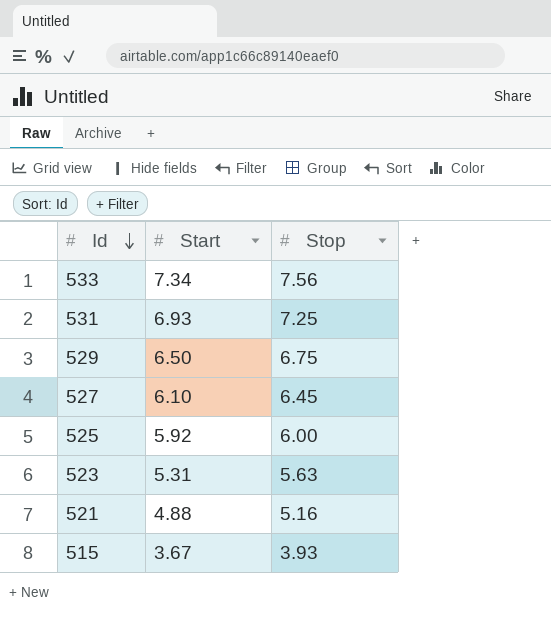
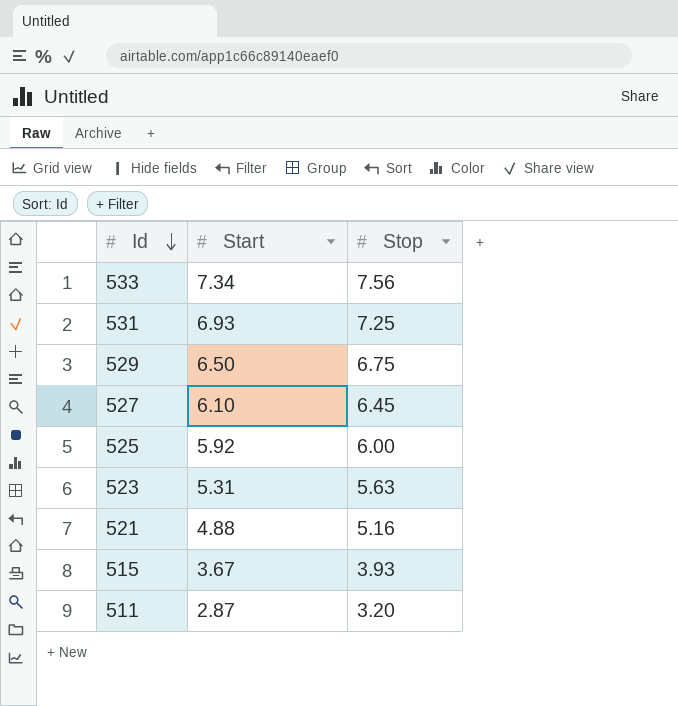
row 511: none -> 2.87 | 3.20

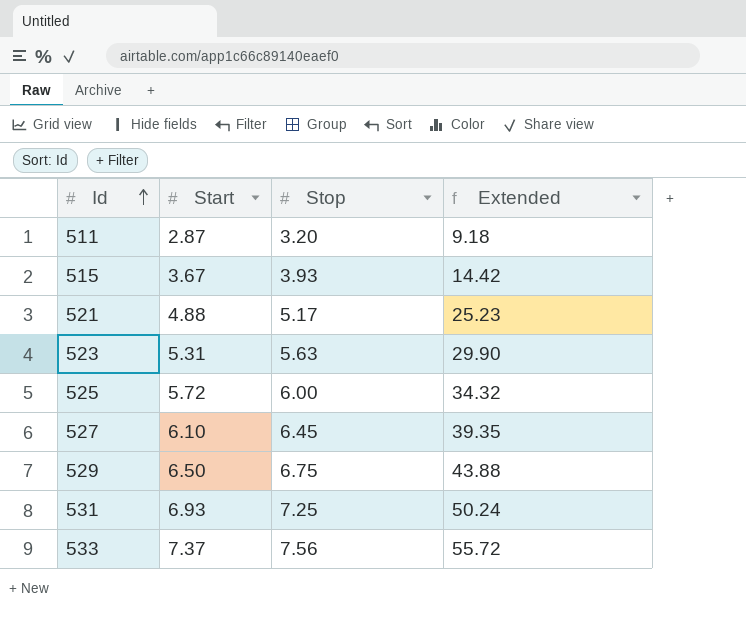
row order: Id descending -> Id ascending
column Extended | formula: none -> [Start] * [Stop]
521 | Stop: 5.16 -> 5.17
525 | Start: 5.92 -> 5.72
533 | Start: 7.34 -> 7.37

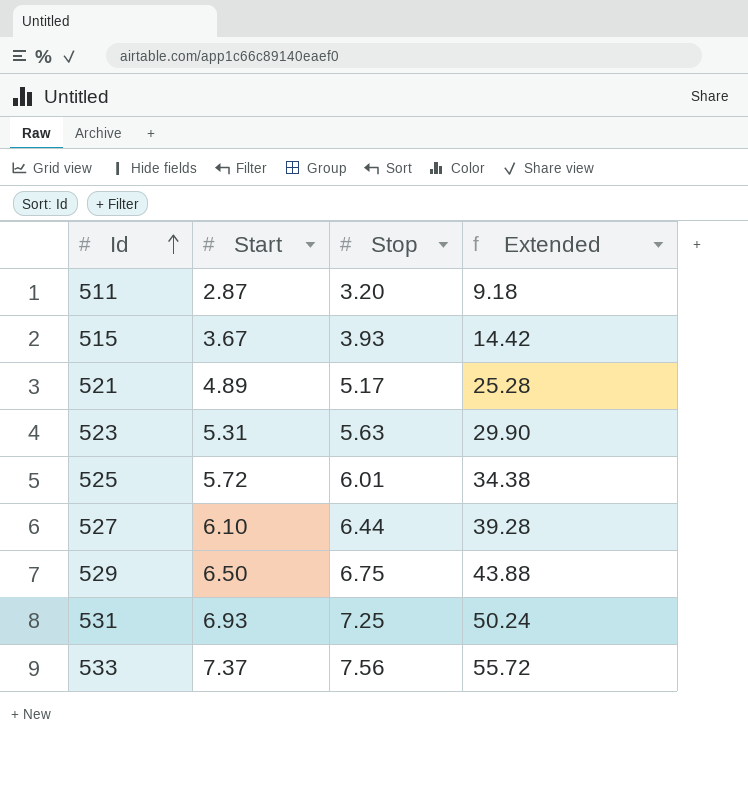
521 | Start: 4.88 -> 4.89
521 | Extended: 25.23 -> 25.28
525 | Stop: 6.00 -> 6.01
525 | Extended: 34.32 -> 34.38
527 | Stop: 6.45 -> 6.44
527 | Extended: 39.35 -> 39.28

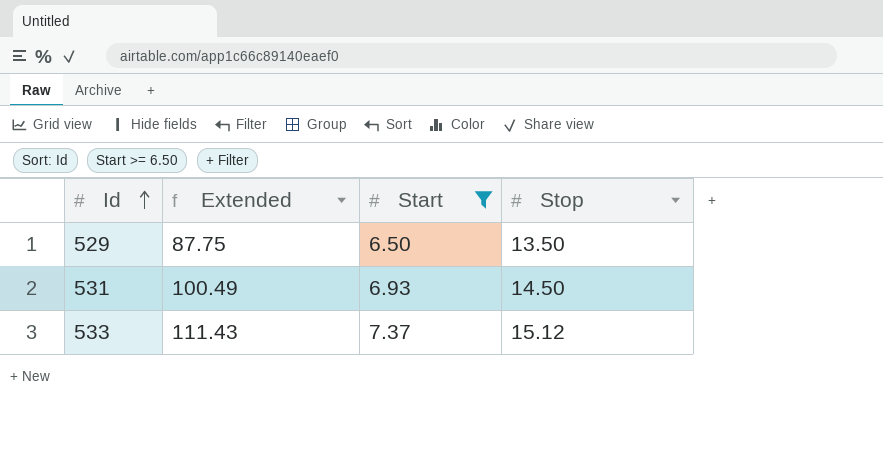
filter: none -> Start >= 6.50
column Extended | position: 4 -> 2
529 | Extended: 43.88 -> 87.75
529 | Stop: 6.75 -> 13.50
531 | Extended: 50.24 -> 100.49
531 | Stop: 7.25 -> 14.50
533 | Extended: 55.72 -> 111.43
533 | Stop: 7.56 -> 15.12

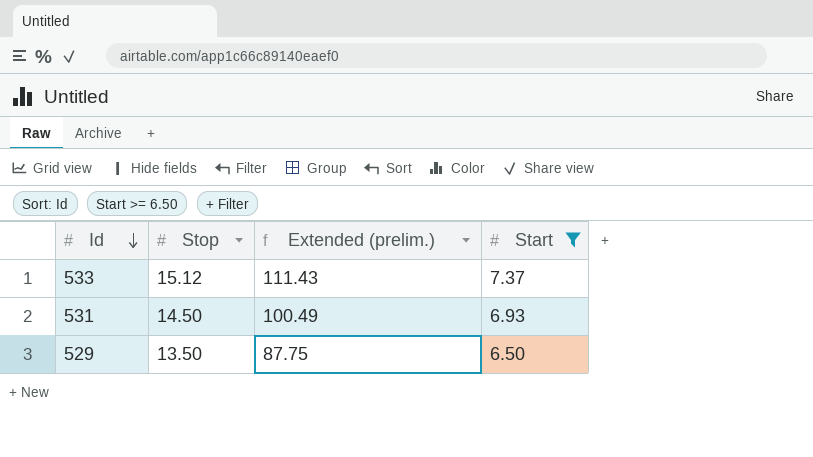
row order: Id ascending -> Id descending
column Stop | position: 4 -> 2
column name: Extended -> Extended (prelim.)

